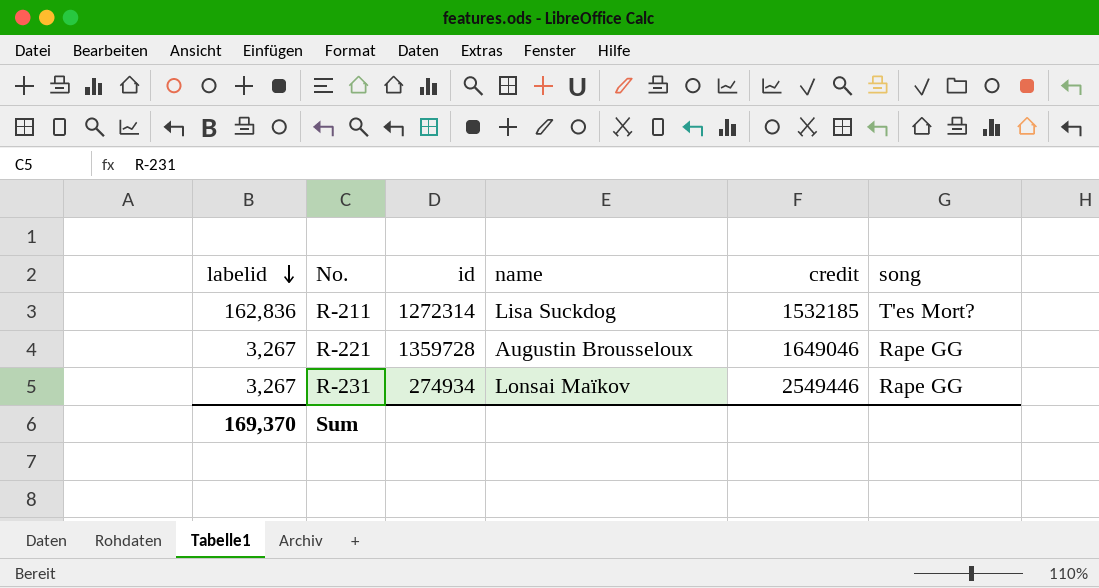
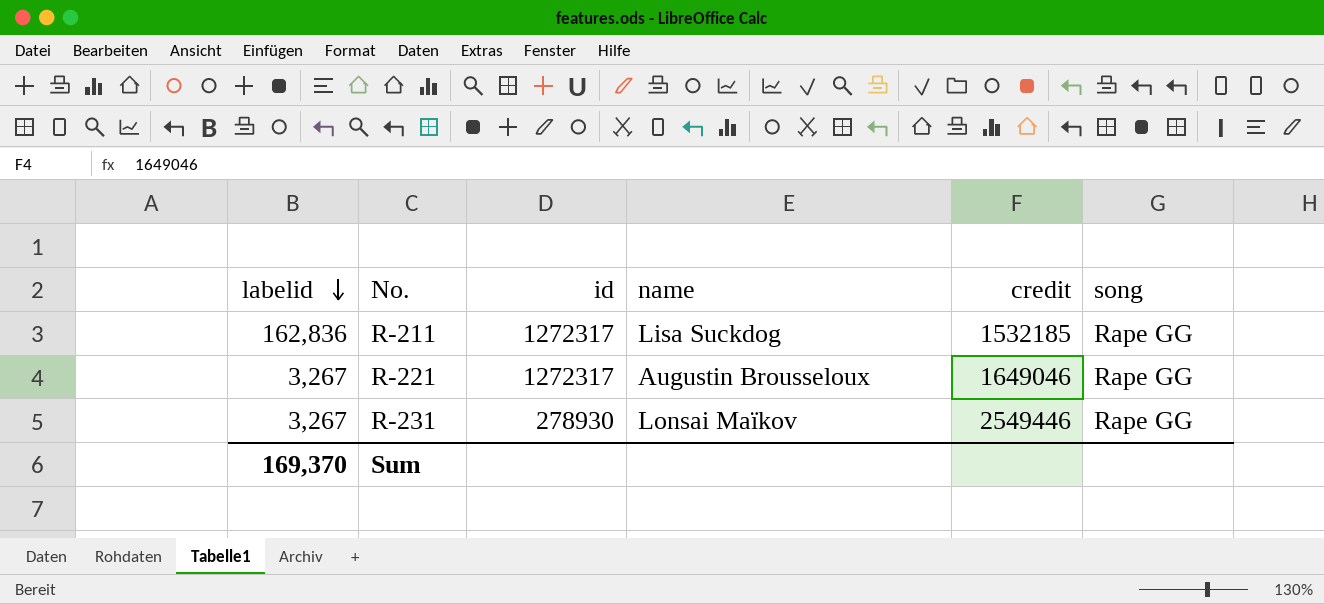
R-211 | id: 1272314 -> 1272317
R-211 | song: T'es Mort? -> Rape GG
R-221 | id: 1359728 -> 1272317
R-231 | id: 274934 -> 278930

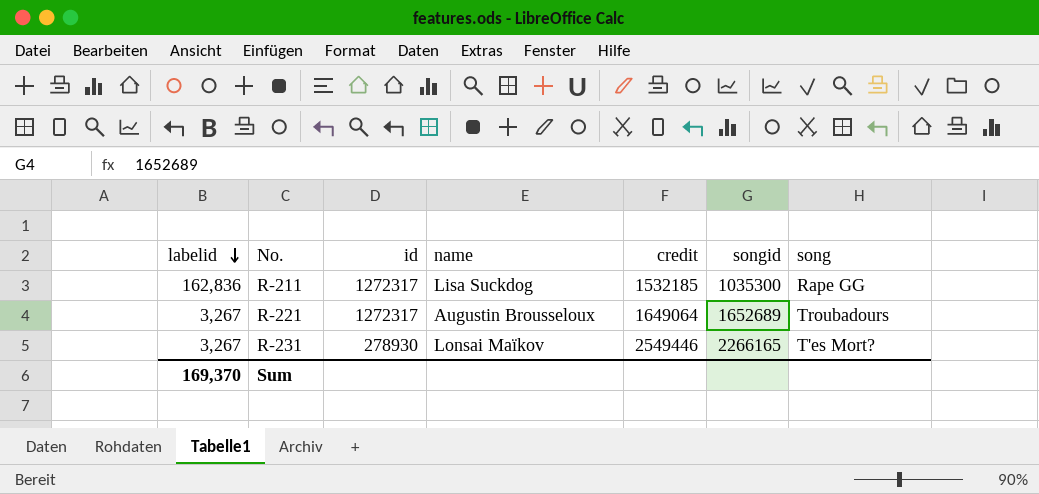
column songid | position: none -> 6
R-221 | credit: 1649046 -> 1649064
R-221 | song: Rape GG -> Troubadours
R-231 | song: Rape GG -> T'es Mort?

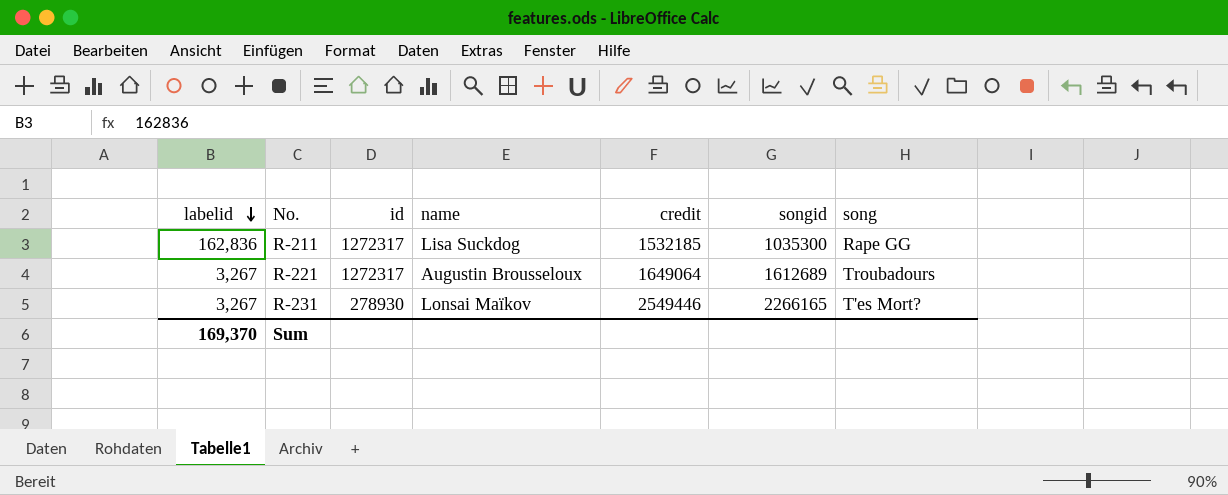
R-221 | songid: 1652689 -> 1612689

